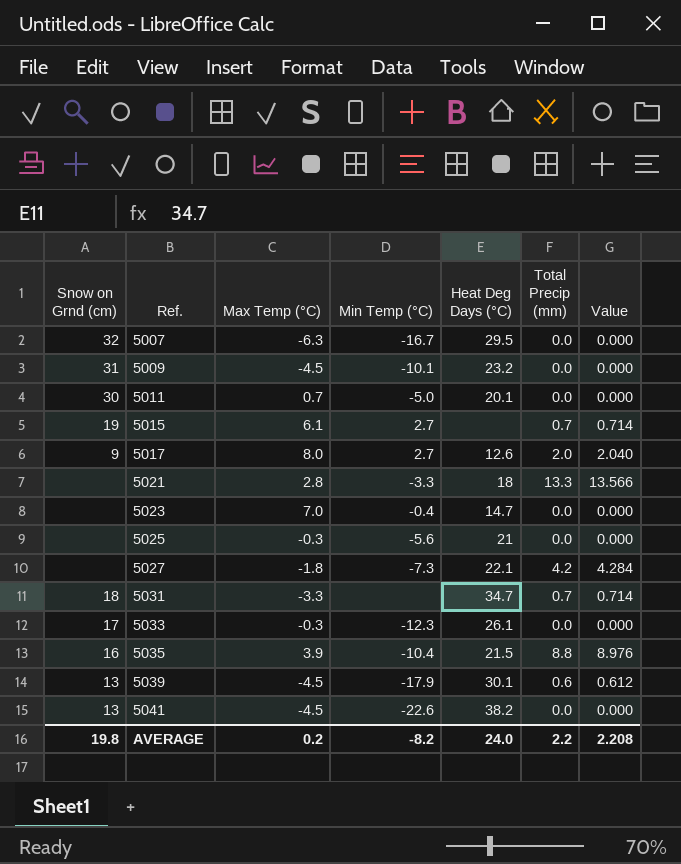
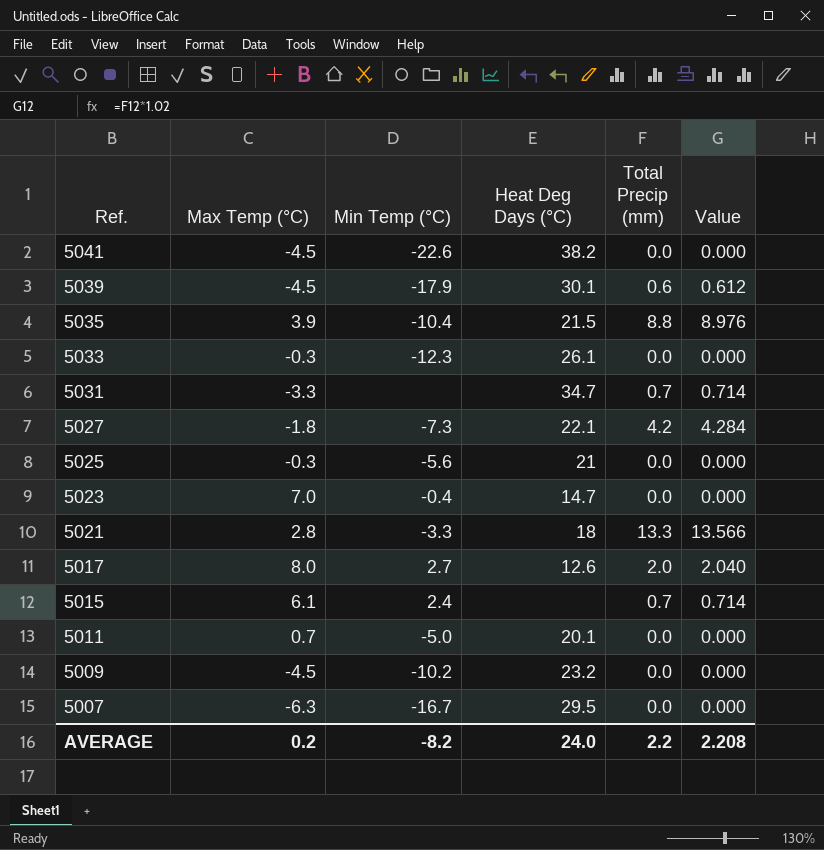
row order: Ref. ascending -> Ref. descending
column Snow on Grnd (cm) | position: 1 -> none
5015 | Min Temp (°C): 2.7 -> 2.4
5009 | Min Temp (°C): -10.1 -> -10.2

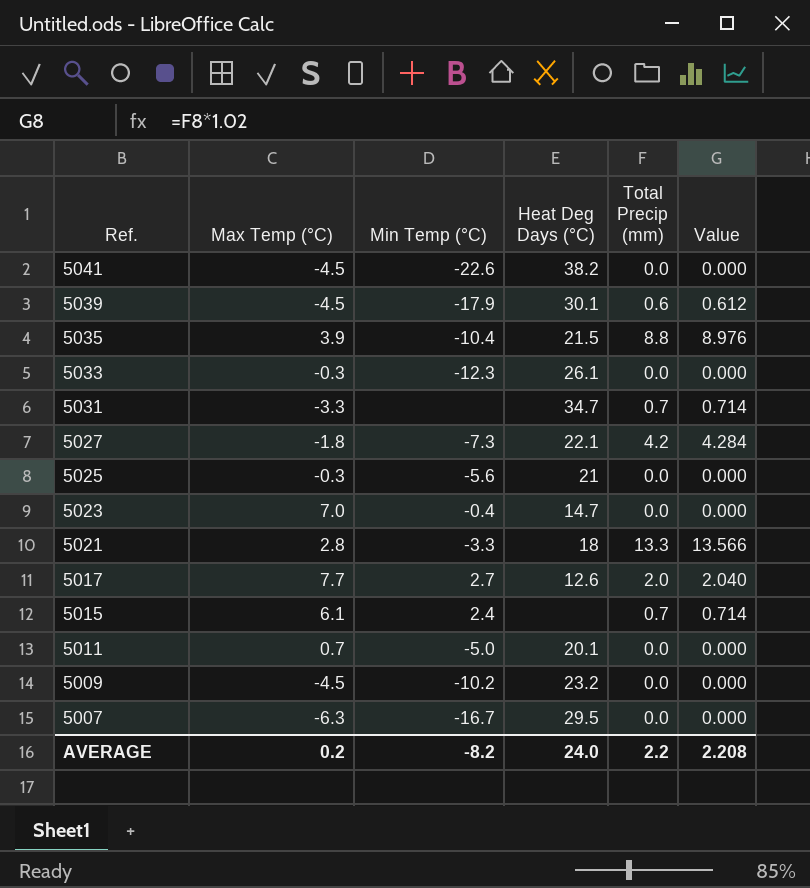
5017 | Max Temp (°C): 8.0 -> 7.7

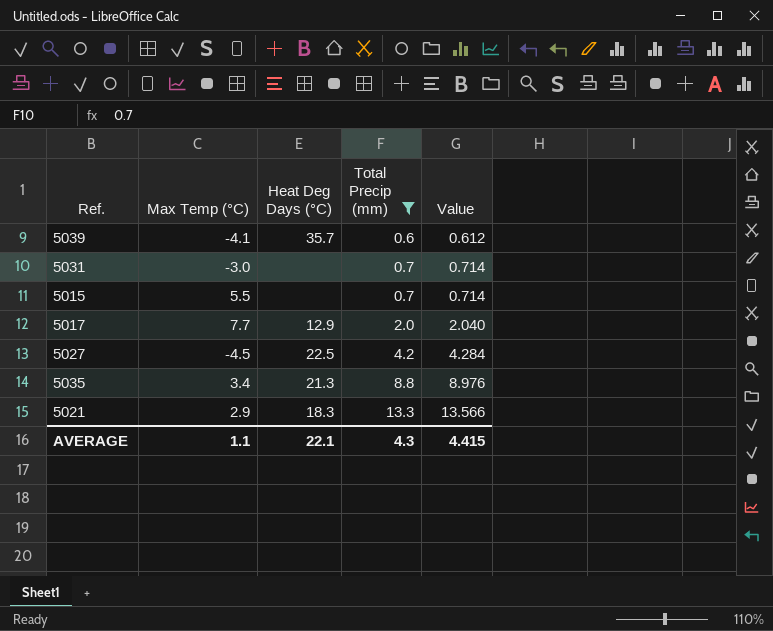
filter: none -> Total Precip (mm) != 0.0
row order: Ref. descending -> Total Precip (mm) ascending
column Min Temp (°C) | position: 3 -> none
5039 | Max Temp (°C): -4.5 -> -4.1
5039 | Heat Deg Days (°C): 30.1 -> 35.7
5031 | Max Temp (°C): -3.3 -> -3.0
5031 | Heat Deg Days (°C): 34.7 -> none
5015 | Max Temp (°C): 6.1 -> 5.5
5017 | Heat Deg Days (°C): 12.6 -> 12.9
5027 | Max Temp (°C): -1.8 -> -4.5
5027 | Heat Deg Days (°C): 22.1 -> 22.5
5035 | Max Temp (°C): 3.9 -> 3.4
5035 | Heat Deg Days (°C): 21.5 -> 21.3
5021 | Max Temp (°C): 2.8 -> 2.9
5021 | Heat Deg Days (°C): 18 -> 18.3
AVERAGE | Max Temp (°C): 0.2 -> 1.1
AVERAGE | Heat Deg Days (°C): 24.0 -> 22.1
AVERAGE | Total Precip (mm): 2.2 -> 4.3
AVERAGE | Value: 2.208 -> 4.415

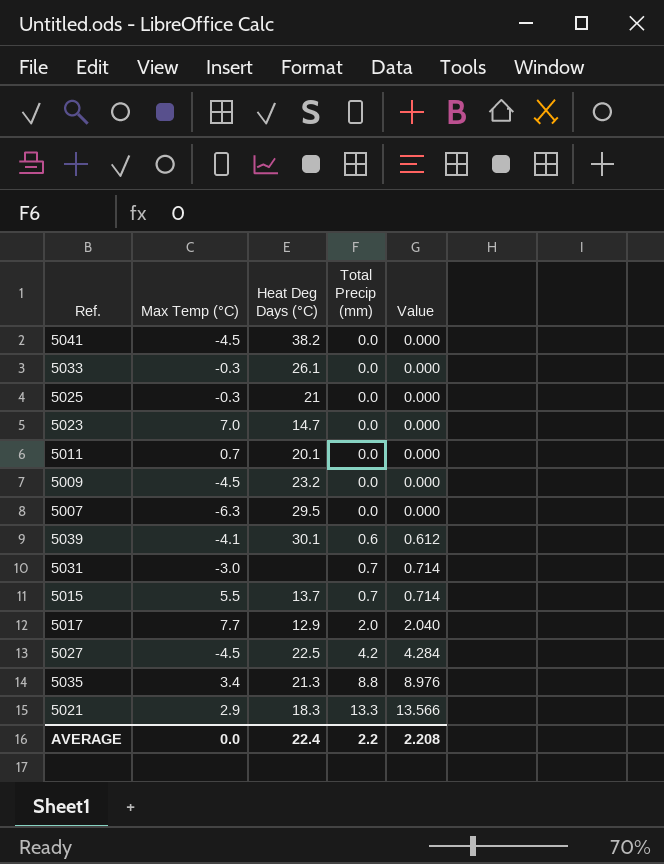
filter: Total Precip (mm) != 0.0 -> none
5039 | Heat Deg Days (°C): 35.7 -> 30.1
5015 | Heat Deg Days (°C): none -> 13.7
AVERAGE | Max Temp (°C): 1.1 -> 0.0
AVERAGE | Heat Deg Days (°C): 22.1 -> 22.4
AVERAGE | Total Precip (mm): 4.3 -> 2.2
AVERAGE | Value: 4.415 -> 2.208

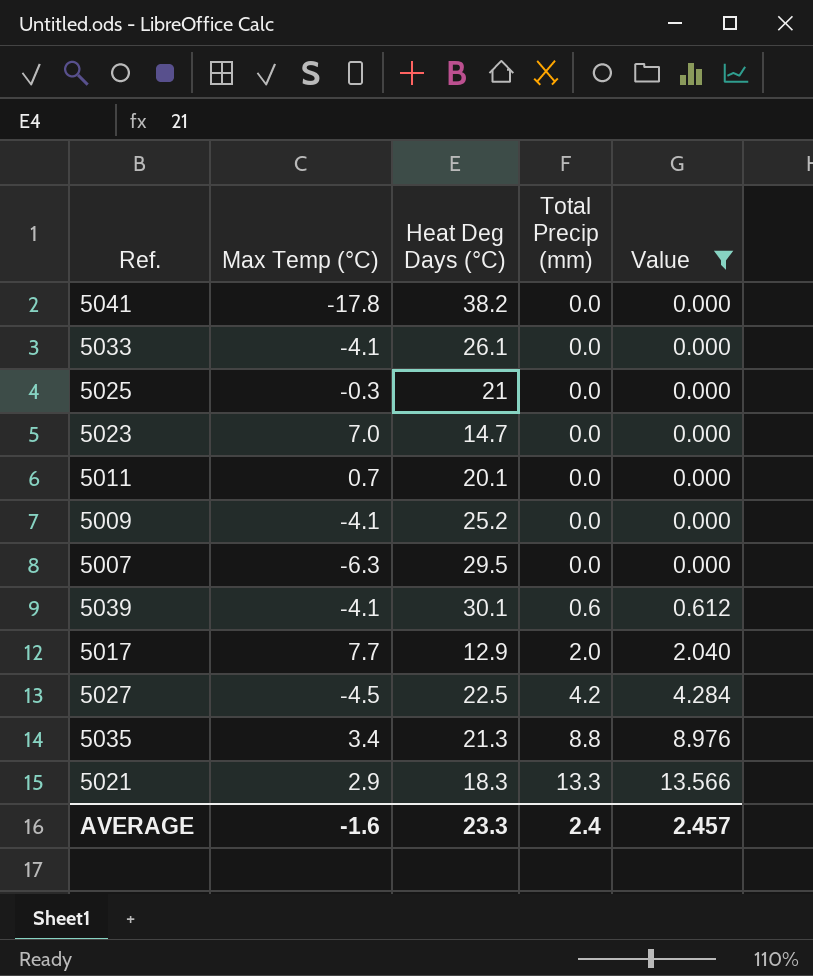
filter: none -> Value != 0.714
5041 | Max Temp (°C): -4.5 -> -17.8
5033 | Max Temp (°C): -0.3 -> -4.1
5009 | Max Temp (°C): -4.5 -> -4.1
5009 | Heat Deg Days (°C): 23.2 -> 25.2
AVERAGE | Max Temp (°C): 0.0 -> -1.6
AVERAGE | Heat Deg Days (°C): 22.4 -> 23.3
AVERAGE | Total Precip (mm): 2.2 -> 2.4
AVERAGE | Value: 2.208 -> 2.457

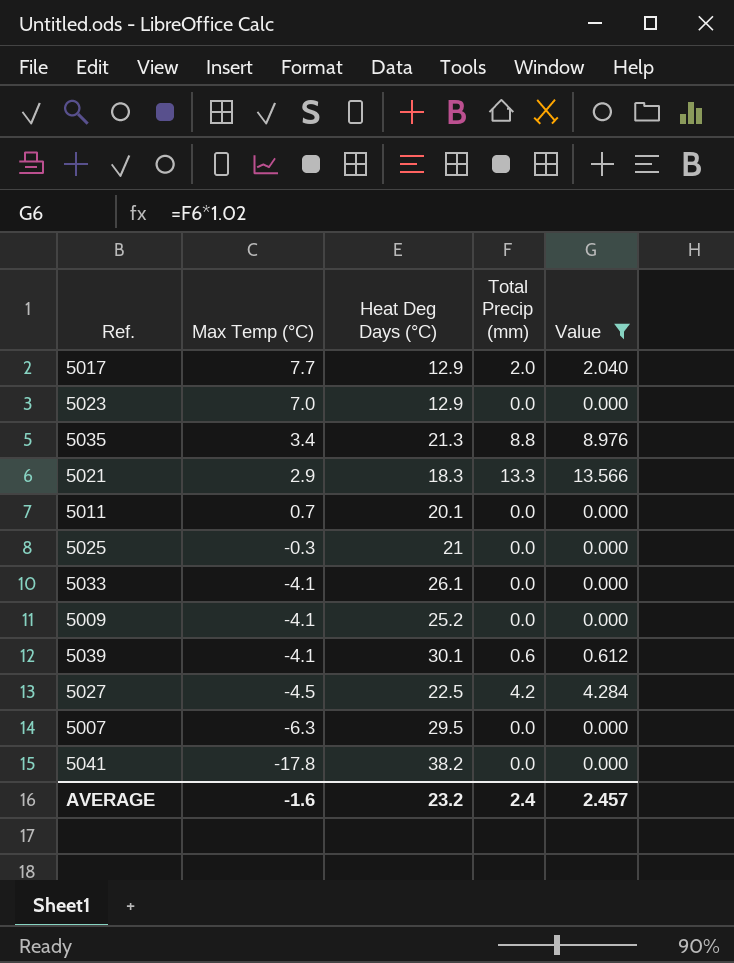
row order: Total Precip (mm) ascending -> Max Temp (°C) descending
5023 | Heat Deg Days (°C): 14.7 -> 12.9
AVERAGE | Heat Deg Days (°C): 23.3 -> 23.2

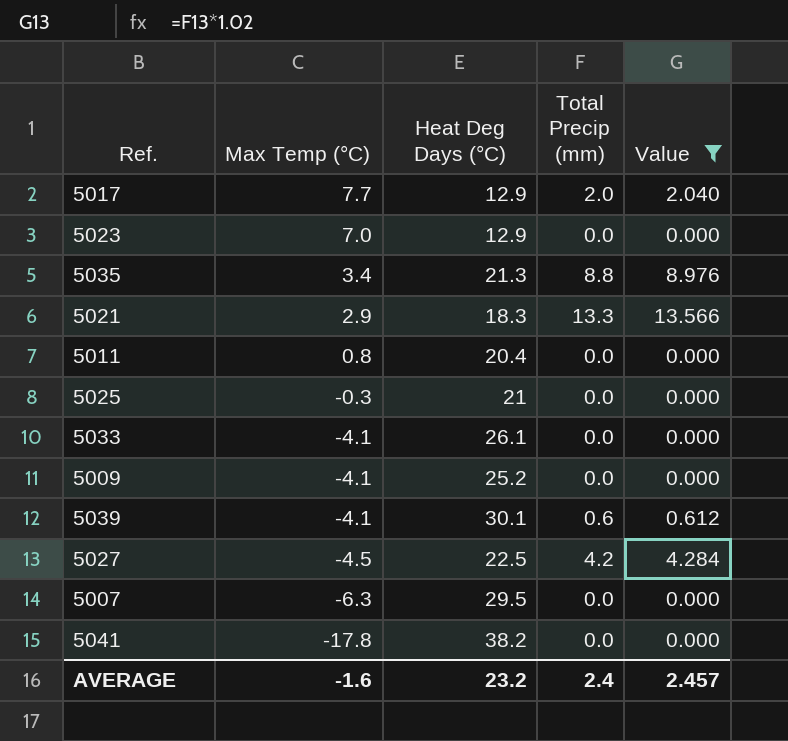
5011 | Max Temp (°C): 0.7 -> 0.8
5011 | Heat Deg Days (°C): 20.1 -> 20.4

